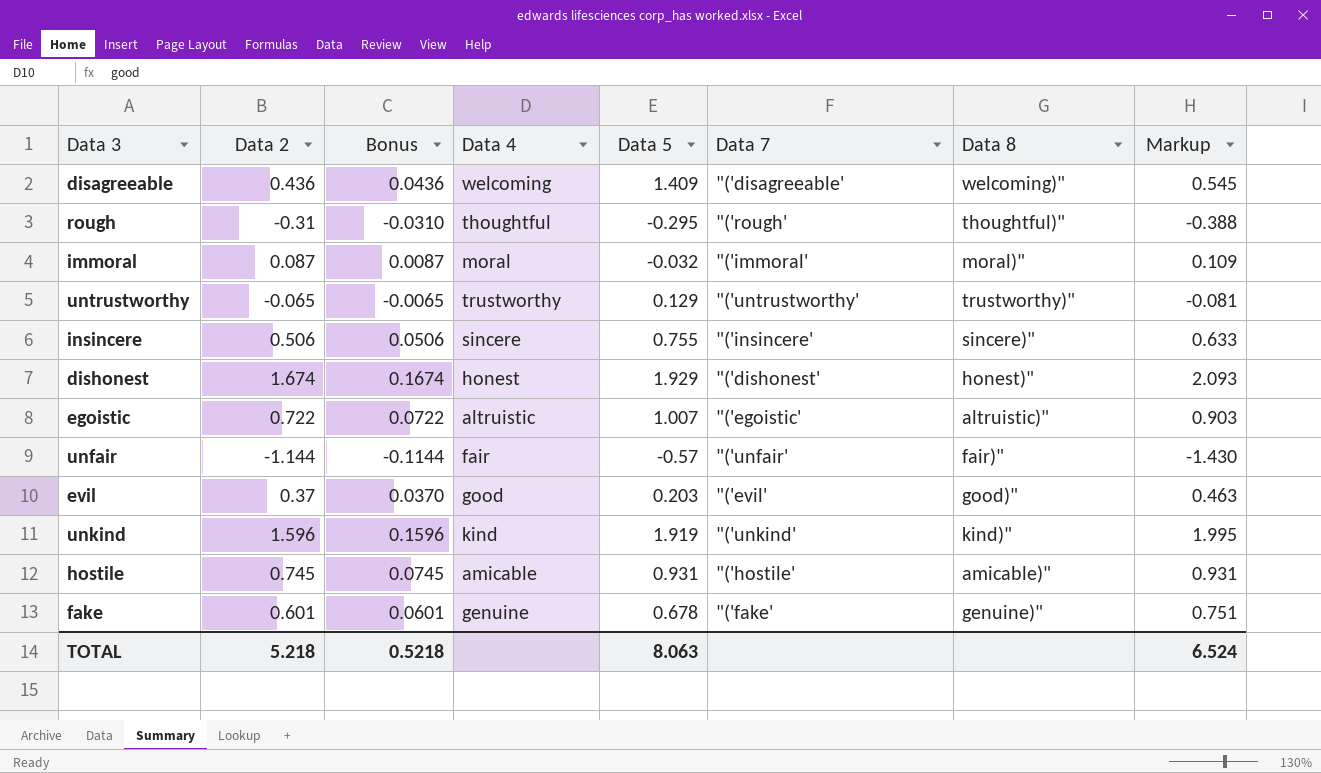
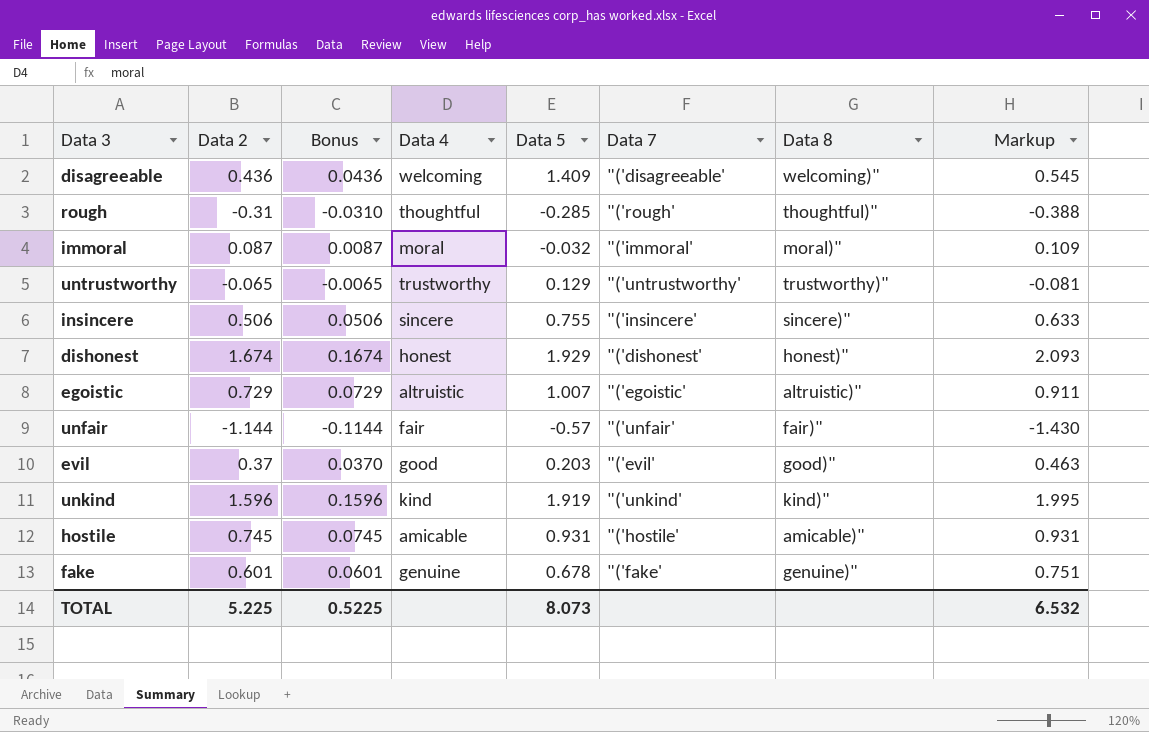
rough | Data 5: -0.295 -> -0.285
egoistic | Data 2: 0.722 -> 0.729
egoistic | Bonus: 0.0722 -> 0.0729
egoistic | Markup: 0.903 -> 0.911
TOTAL | Data 2: 5.218 -> 5.225
TOTAL | Bonus: 0.5218 -> 0.5225
TOTAL | Data 5: 8.063 -> 8.073
TOTAL | Markup: 6.524 -> 6.532

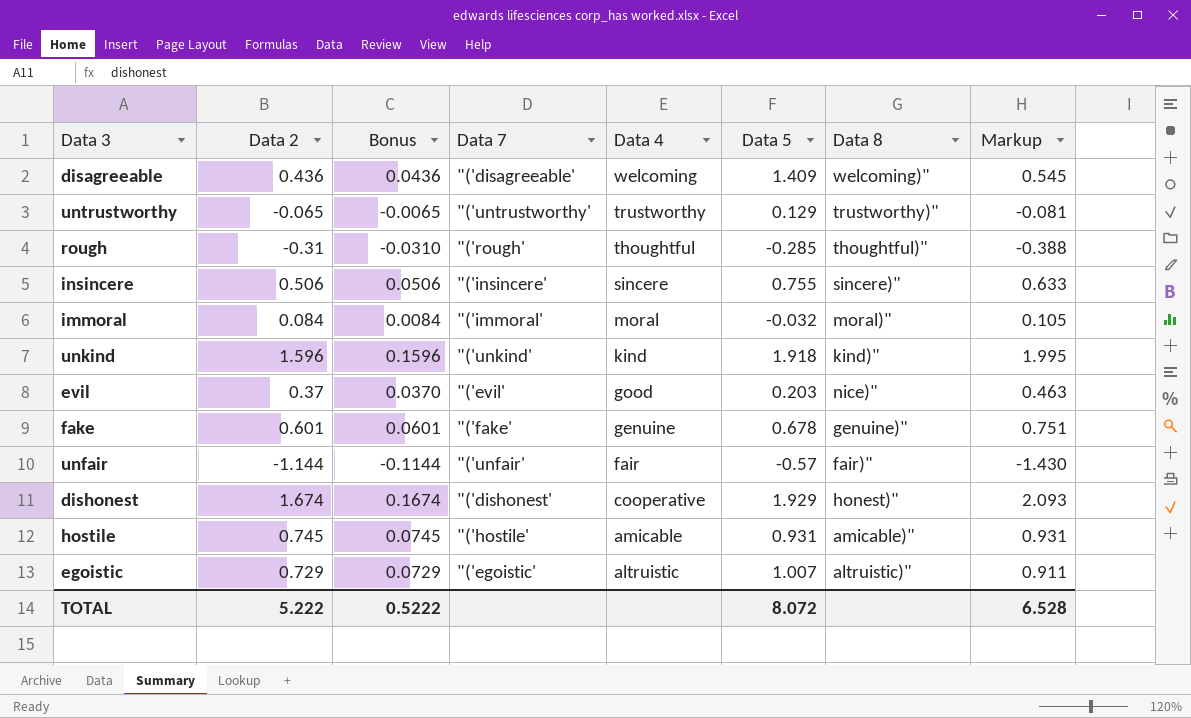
row order: none -> Data 4 descending
column Data 7 | position: 6 -> 4
immoral | Data 2: 0.087 -> 0.084
immoral | Bonus: 0.0087 -> 0.0084
immoral | Markup: 0.109 -> 0.105
unkind | Data 5: 1.919 -> 1.918
evil | Data 8: good)" -> nice)"
dishonest | Data 4: honest -> cooperative
TOTAL | Data 2: 5.225 -> 5.222
TOTAL | Bonus: 0.5225 -> 0.5222
TOTAL | Data 5: 8.073 -> 8.072
TOTAL | Markup: 6.532 -> 6.528

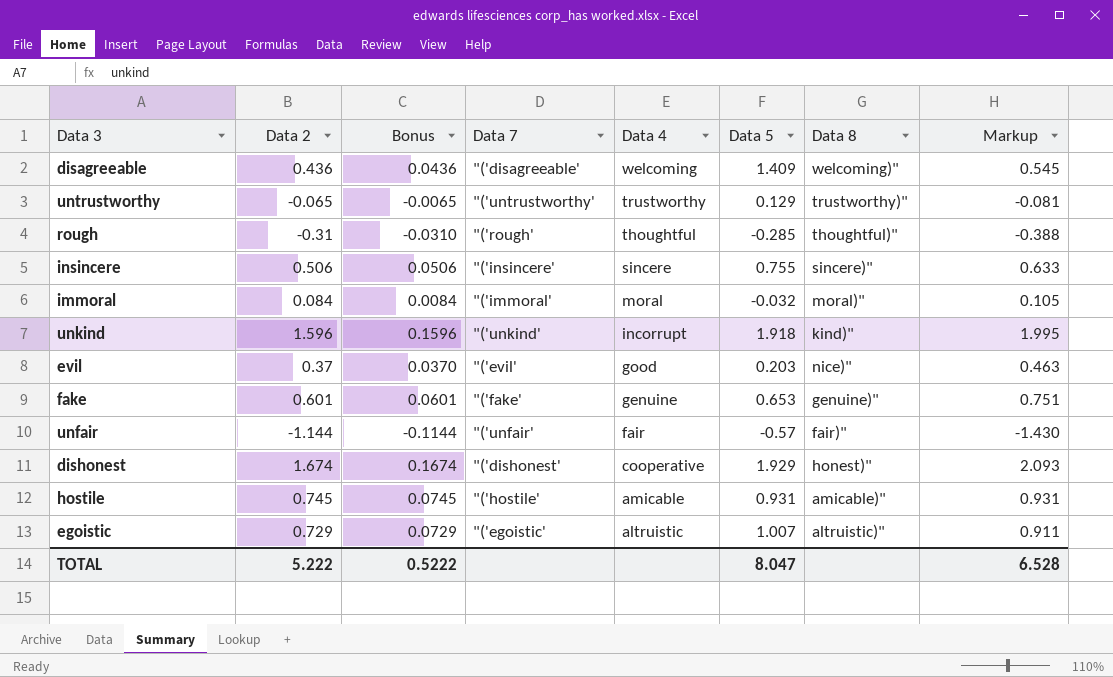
unkind | Data 4: kind -> incorrupt
fake | Data 5: 0.678 -> 0.653
TOTAL | Data 5: 8.072 -> 8.047

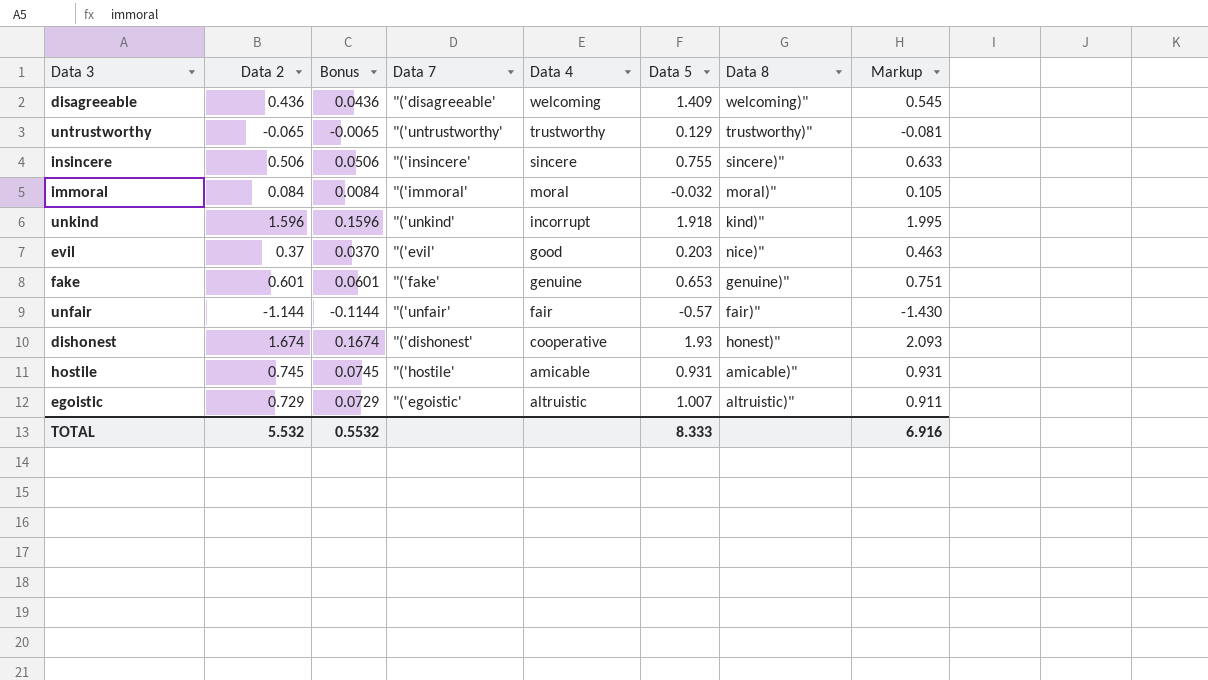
row rough: -0.31 | -0.0310 | "('rough' | thoughtful | -0.285 | thoughtful)" | -0.388 -> none
dishonest | Data 5: 1.929 -> 1.93
TOTAL | Data 2: 5.222 -> 5.532
TOTAL | Bonus: 0.5222 -> 0.5532
TOTAL | Data 5: 8.047 -> 8.333
TOTAL | Markup: 6.528 -> 6.916

